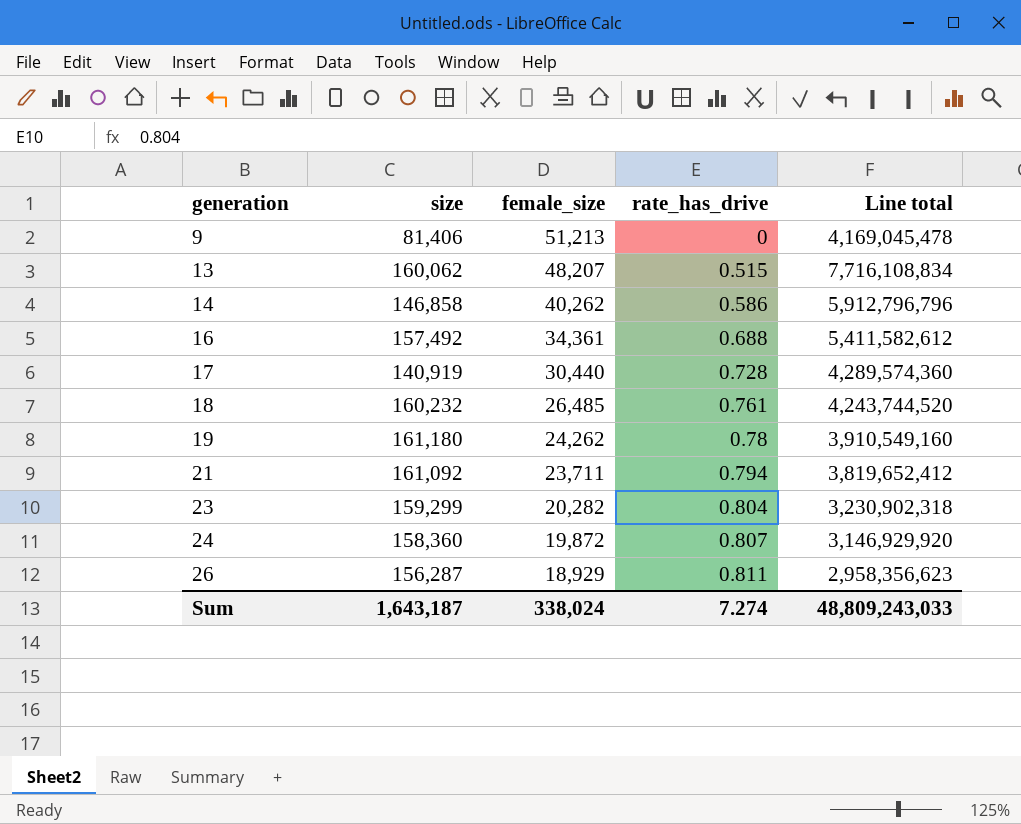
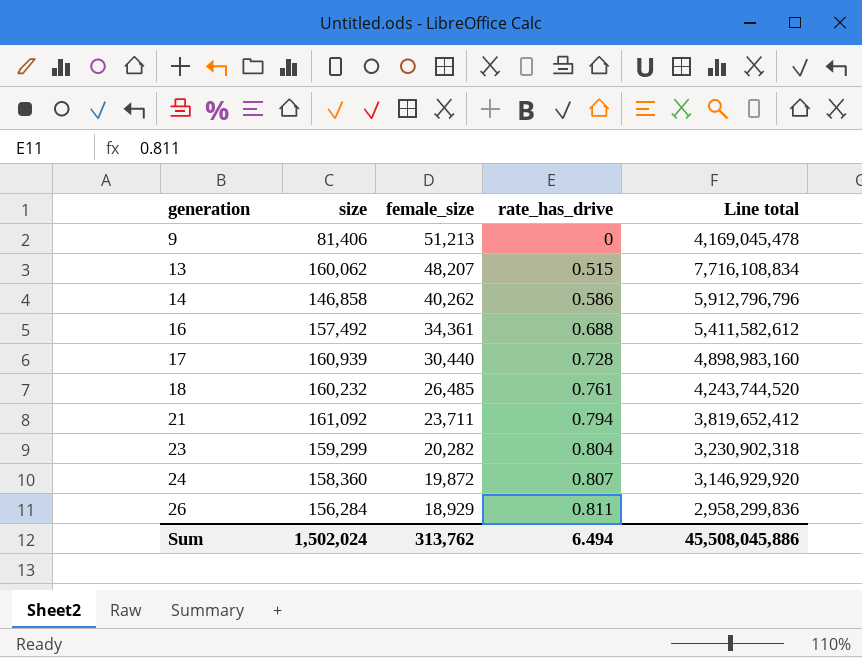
row 19: 161,180 | 24,262 | 0.78 | 3,910,549,160 -> none
17 | size: 140,919 -> 160,939
17 | Line total: 4,289,574,360 -> 4,898,983,160
26 | size: 156,287 -> 156,284
26 | Line total: 2,958,356,623 -> 2,958,299,836
Sum | size: 1,643,187 -> 1,502,024
Sum | female_size: 338,024 -> 313,762
Sum | rate_has_drive: 7.274 -> 6.494
Sum | Line total: 48,809,243,033 -> 45,508,045,886

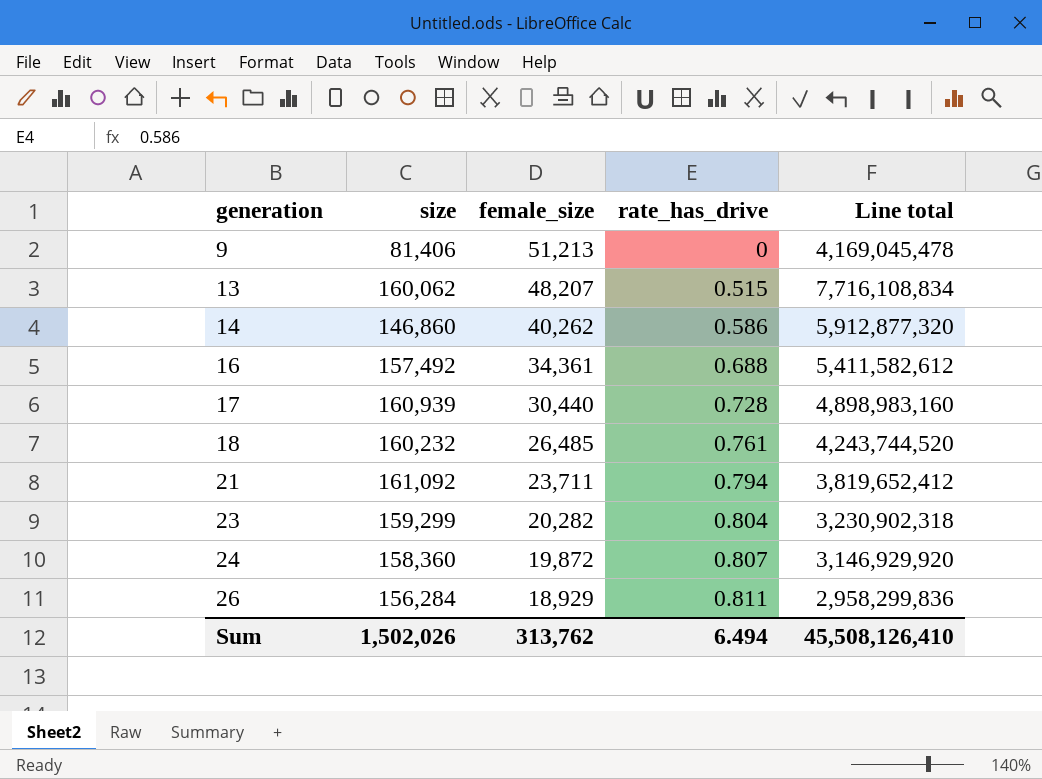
14 | size: 146,858 -> 146,860
14 | Line total: 5,912,796,796 -> 5,912,877,320
Sum | size: 1,502,024 -> 1,502,026
Sum | Line total: 45,508,045,886 -> 45,508,126,410

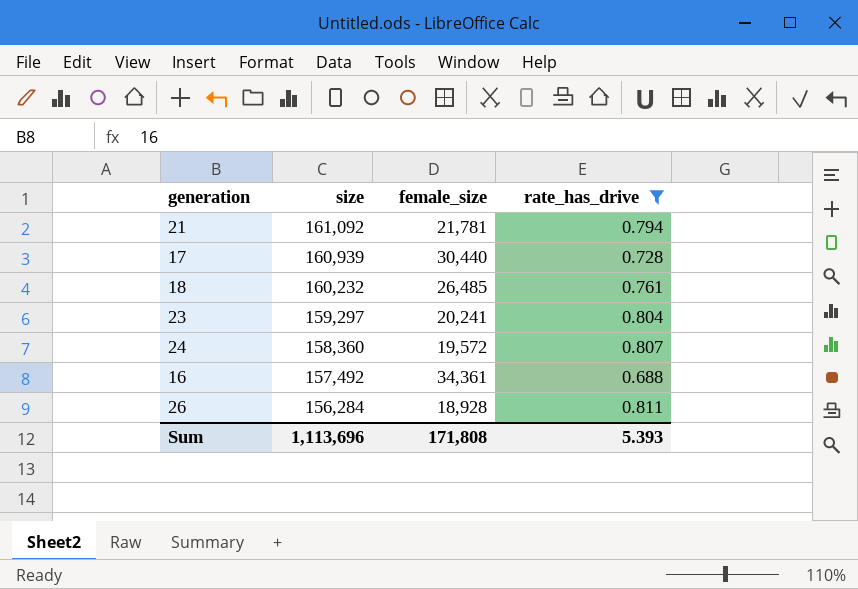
filter: none -> rate_has_drive >= 0.688
row order: generation ascending -> size descending
column Line total | formula: [size] * [female_size] -> none
21 | female_size: 23,711 -> 21,781
23 | size: 159,299 -> 159,297
23 | female_size: 20,282 -> 20,241
24 | female_size: 19,872 -> 19,572
26 | female_size: 18,929 -> 18,928
Sum | size: 1,502,026 -> 1,113,696
Sum | female_size: 313,762 -> 171,808
Sum | rate_has_drive: 6.494 -> 5.393

